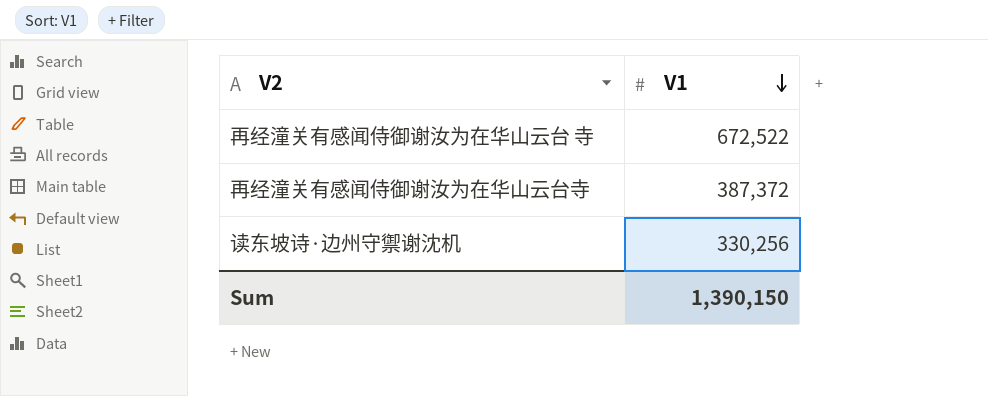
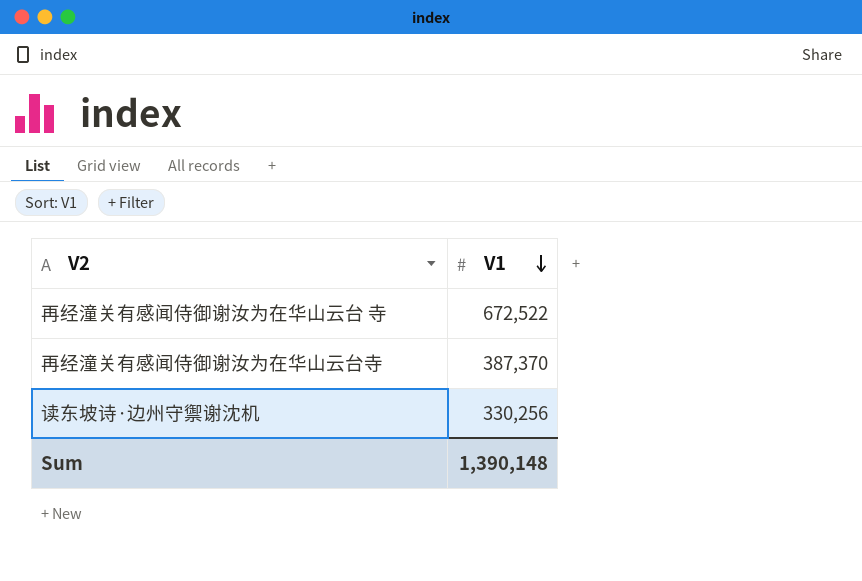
再经潼关有感闻侍御谢汝为在华山云台寺 | V1: 387,372 -> 387,370
Sum | V1: 1,390,150 -> 1,390,148

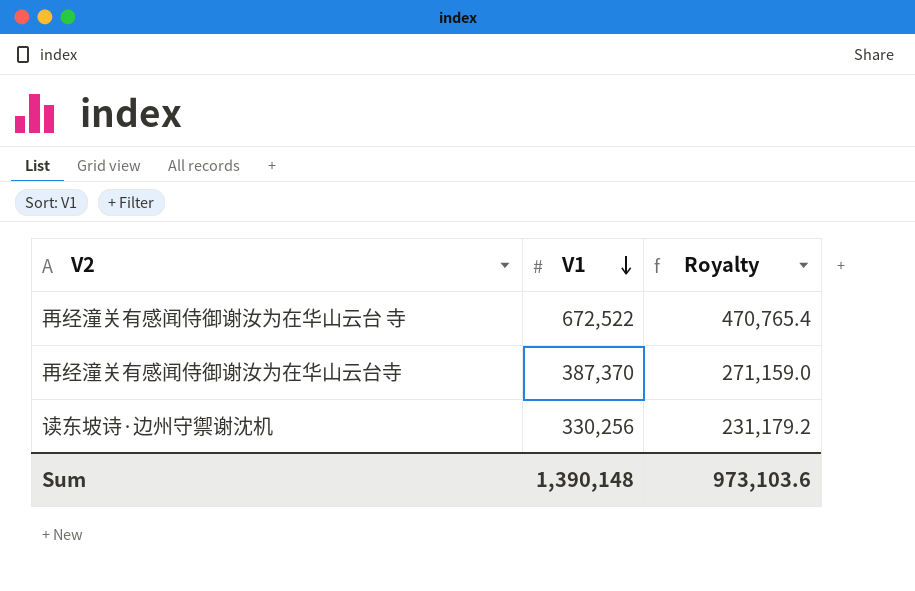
column Royalty | formula: none -> [V1] * 0.7

